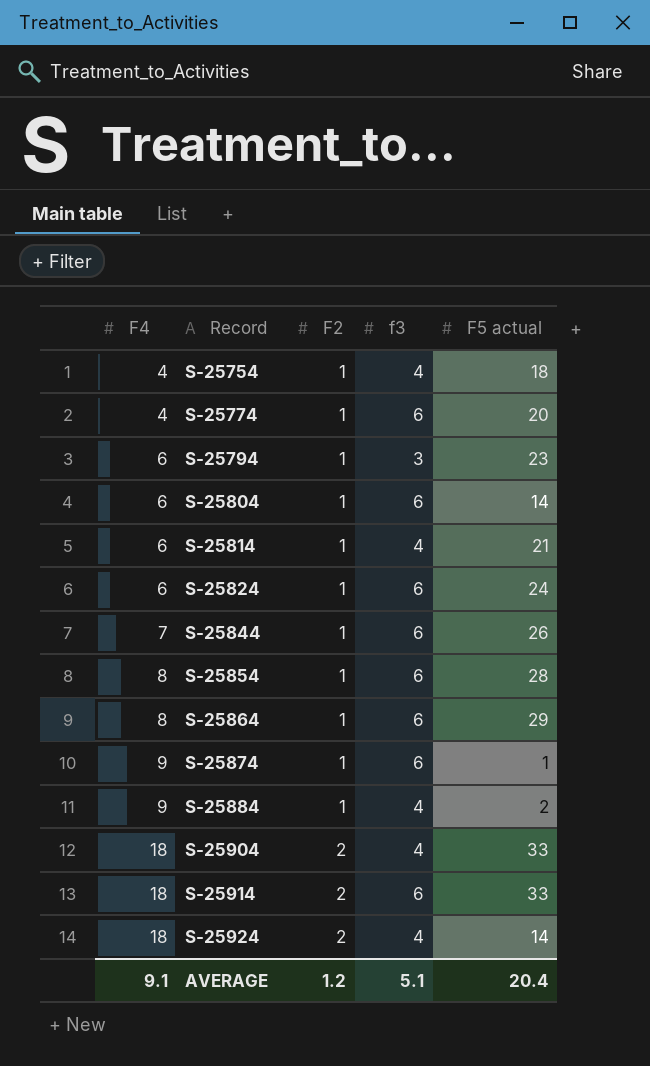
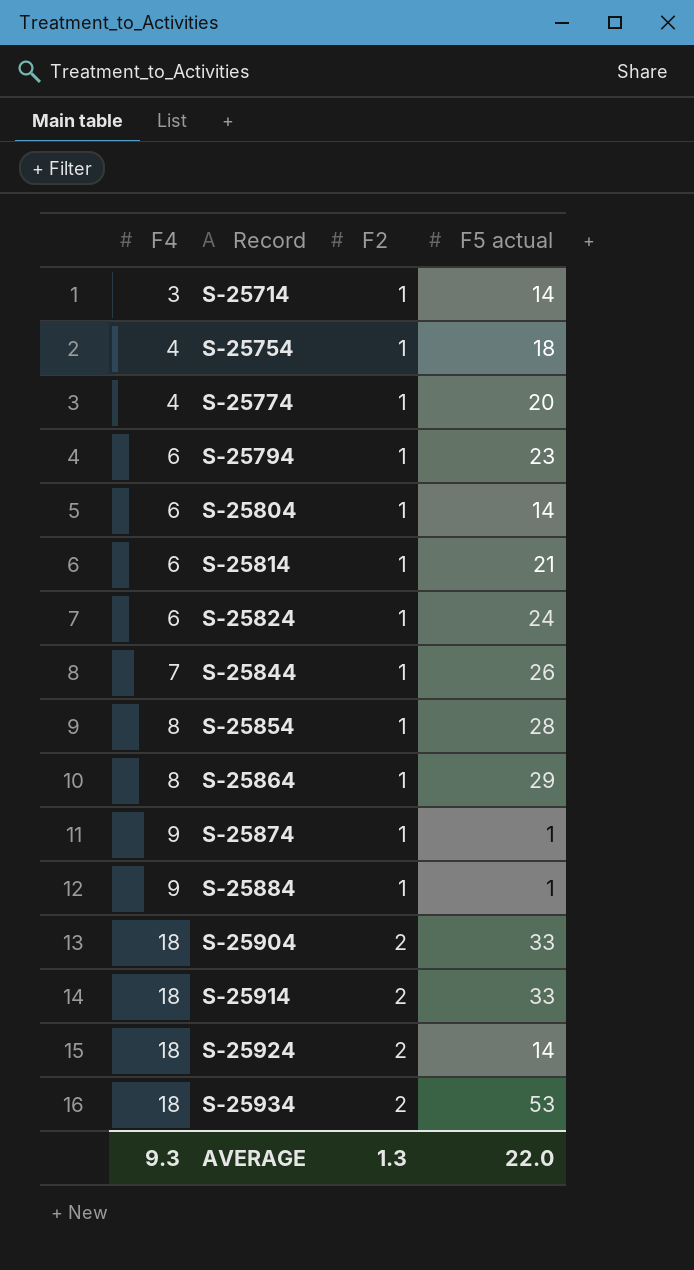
column f3 | position: 4 -> none
row S-25714: none -> 3 | 1 | 14
S-25884 | F5 actual: 2 -> 1
row S-25934: none -> 18 | 2 | 53
AVERAGE | F4: 9.1 -> 9.3
AVERAGE | F2: 1.2 -> 1.3
AVERAGE | F5 actual: 20.4 -> 22.0

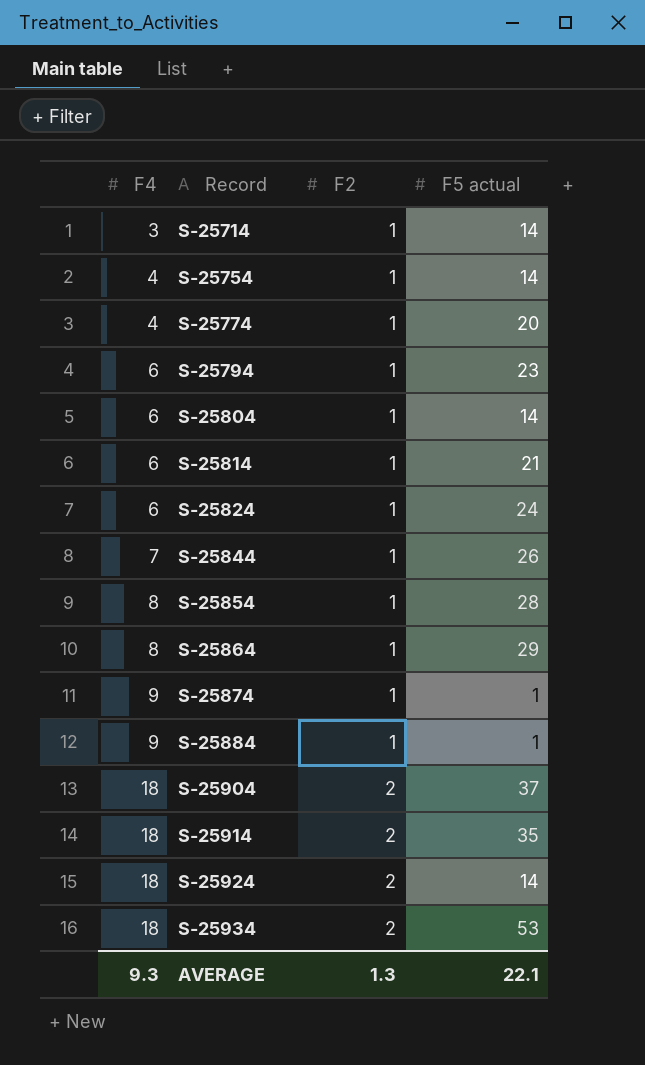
S-25754 | F5 actual: 18 -> 14
S-25904 | F5 actual: 33 -> 37
S-25914 | F5 actual: 33 -> 35
AVERAGE | F5 actual: 22.0 -> 22.1

